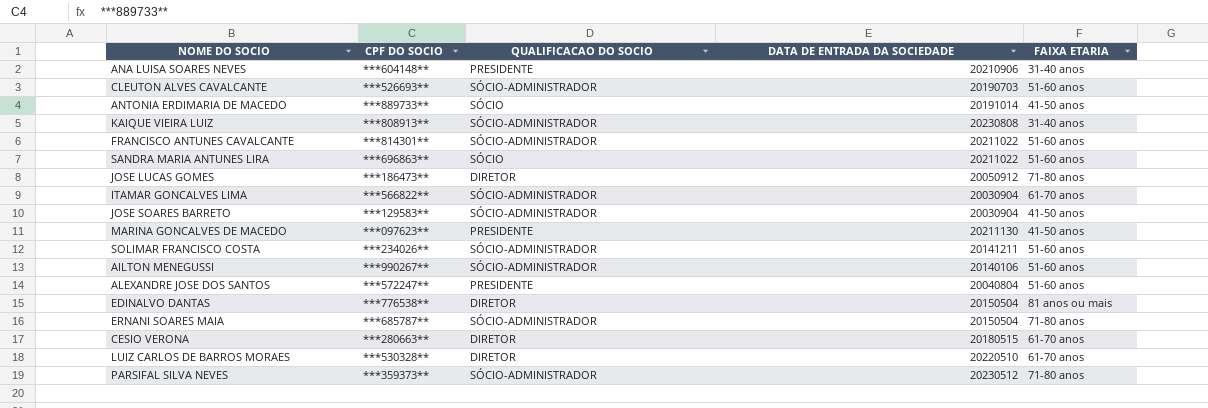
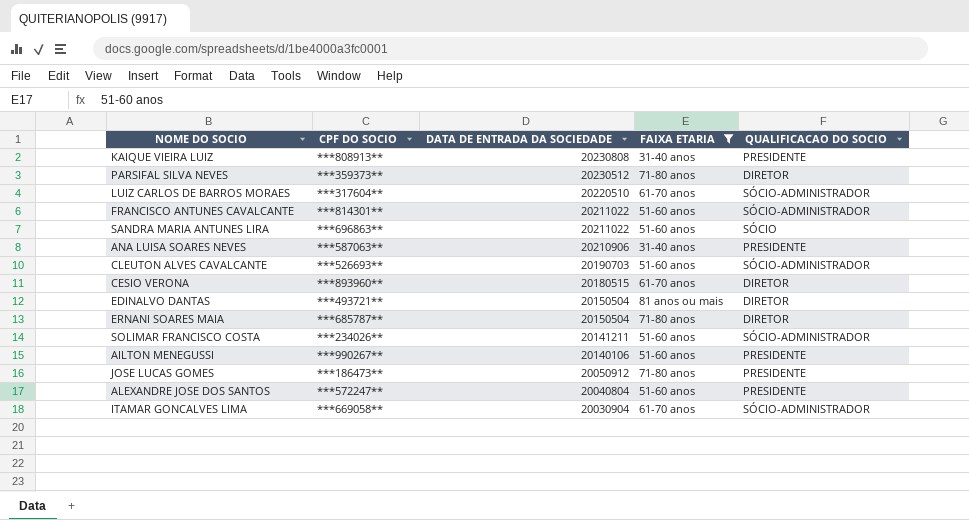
filter: none -> FAIXA ETARIA != 41-50 anos
row order: none -> DATA DE ENTRADA DA SOCIEDADE descending
column QUALIFICACAO DO SOCIO | position: 3 -> 5
KAIQUE VIEIRA LUIZ | QUALIFICACAO DO SOCIO: SÓCIO-ADMINISTRADOR -> PRESIDENTE
PARSIFAL SILVA NEVES | QUALIFICACAO DO SOCIO: SÓCIO-ADMINISTRADOR -> DIRETOR
LUIZ CARLOS DE BARROS MORAES | CPF DO SOCIO: ***530328** -> ***317604**
LUIZ CARLOS DE BARROS MORAES | QUALIFICACAO DO SOCIO: DIRETOR -> SÓCIO-ADMINISTRADOR
ANA LUISA SOARES NEVES | CPF DO SOCIO: ***604148** -> ***587063**
CESIO VERONA | CPF DO SOCIO: ***280663** -> ***893960**
EDINALVO DANTAS | CPF DO SOCIO: ***776538** -> ***493721**
ERNANI SOARES MAIA | QUALIFICACAO DO SOCIO: SÓCIO-ADMINISTRADOR -> DIRETOR
AILTON MENEGUSSI | QUALIFICACAO DO SOCIO: SÓCIO-ADMINISTRADOR -> PRESIDENTE
JOSE LUCAS GOMES | QUALIFICACAO DO SOCIO: DIRETOR -> PRESIDENTE
ITAMAR GONCALVES LIMA | CPF DO SOCIO: ***566822** -> ***669058**

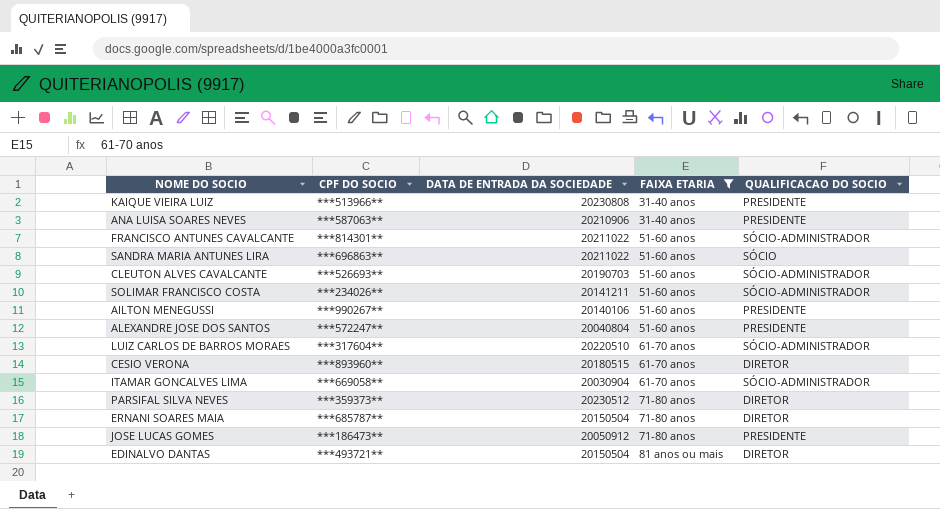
row order: DATA DE ENTRADA DA SOCIEDADE descending -> FAIXA ETARIA ascending
KAIQUE VIEIRA LUIZ | CPF DO SOCIO: ***808913** -> ***513966**

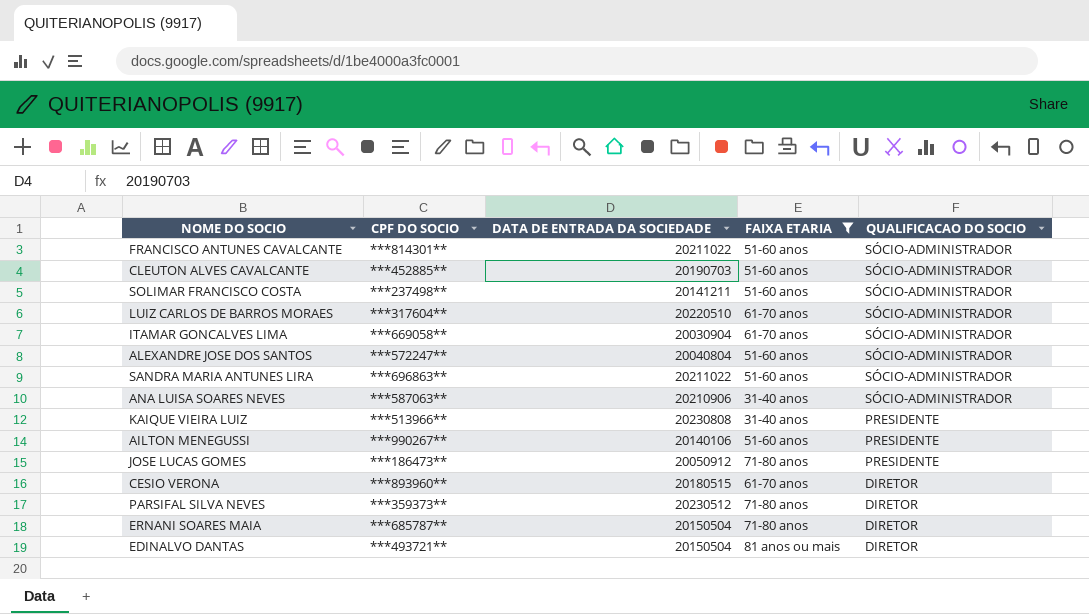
row order: FAIXA ETARIA ascending -> QUALIFICACAO DO SOCIO descending
CLEUTON ALVES CAVALCANTE | CPF DO SOCIO: ***526693** -> ***452885**
SOLIMAR FRANCISCO COSTA | CPF DO SOCIO: ***234026** -> ***237498**
ALEXANDRE JOSE DOS SANTOS | QUALIFICACAO DO SOCIO: PRESIDENTE -> SÓCIO-ADMINISTRADOR
SANDRA MARIA ANTUNES LIRA | QUALIFICACAO DO SOCIO: SÓCIO -> SÓCIO-ADMINISTRADOR
ANA LUISA SOARES NEVES | QUALIFICACAO DO SOCIO: PRESIDENTE -> SÓCIO-ADMINISTRADOR

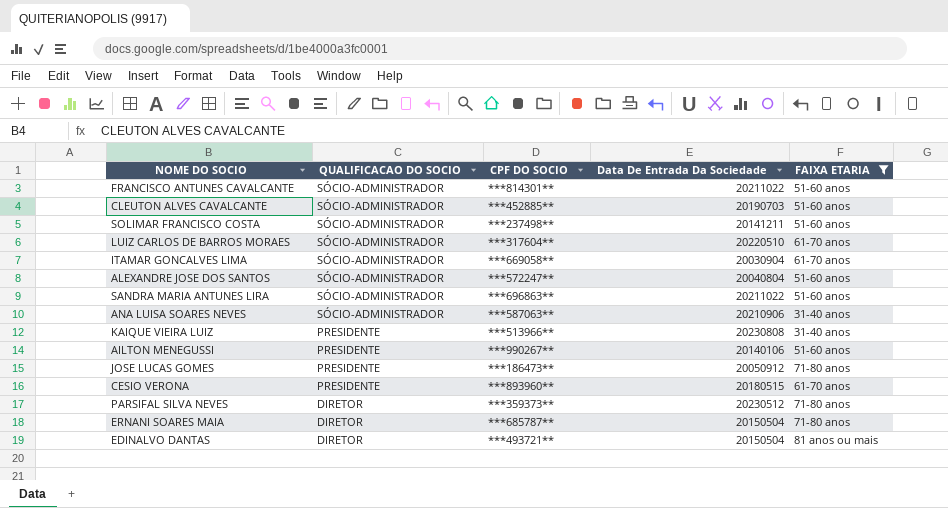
column QUALIFICACAO DO SOCIO | position: 5 -> 2
column name: DATA DE ENTRADA DA SOCIEDADE -> Data De Entrada Da Sociedade
CESIO VERONA | QUALIFICACAO DO SOCIO: DIRETOR -> PRESIDENTE

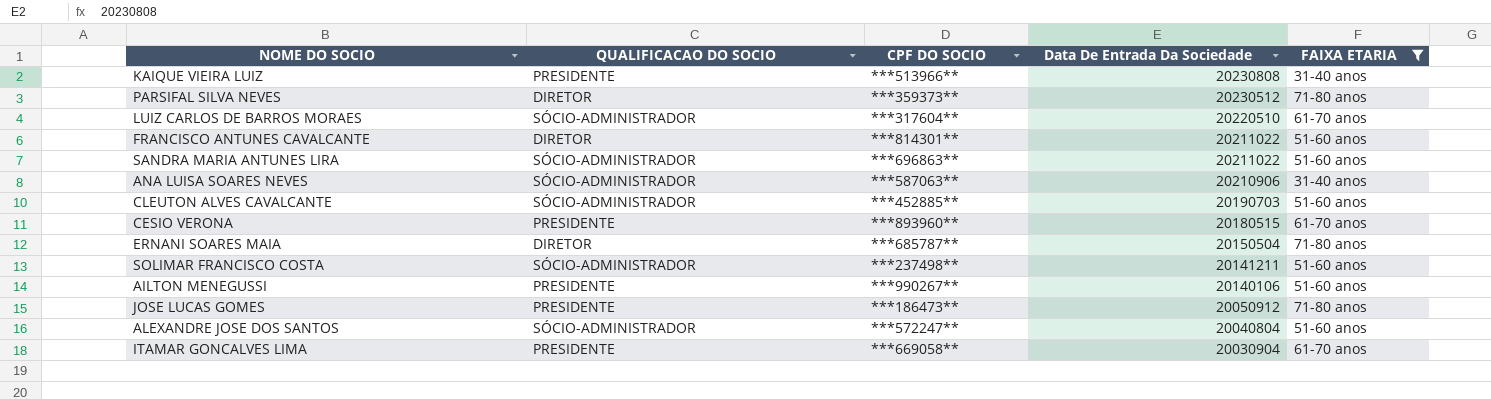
row order: QUALIFICACAO DO SOCIO descending -> Data De Entrada Da Sociedade descending
row EDINALVO DANTAS: DIRETOR | ***493721** | 20150504 | 81 anos ou mais -> none
FRANCISCO ANTUNES CAVALCANTE | QUALIFICACAO DO SOCIO: SÓCIO-ADMINISTRADOR -> DIRETOR
ITAMAR GONCALVES LIMA | QUALIFICACAO DO SOCIO: SÓCIO-ADMINISTRADOR -> PRESIDENTE

